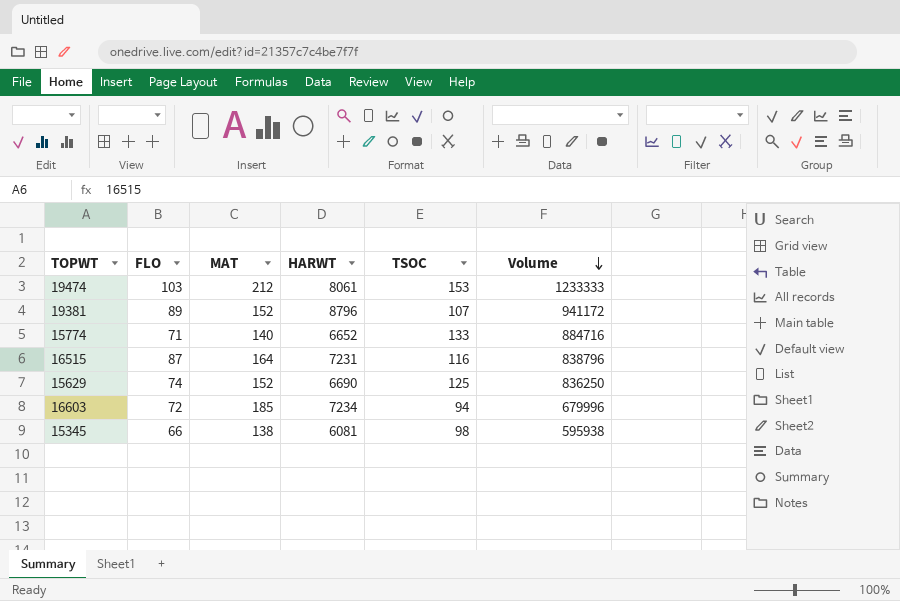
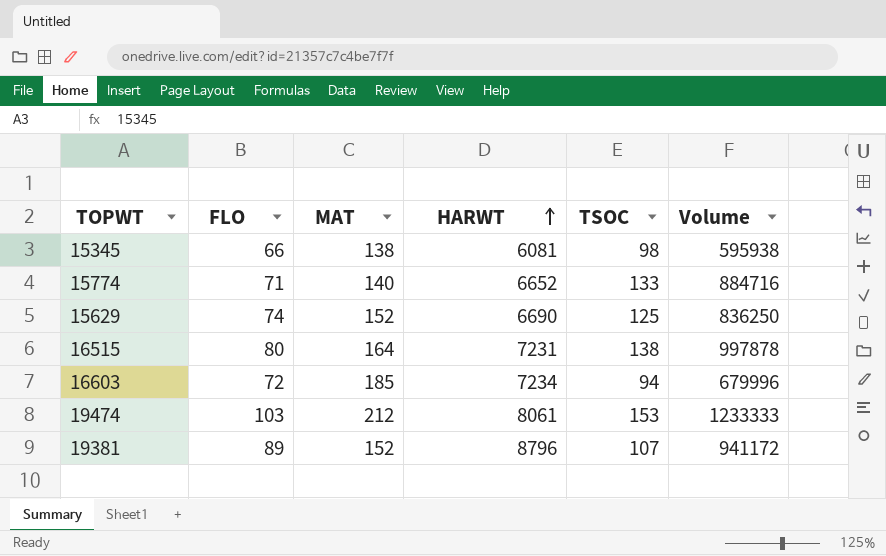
row order: Volume descending -> HARWT ascending
16515 | FLO: 87 -> 80
16515 | TSOC: 116 -> 138
16515 | Volume: 838796 -> 997878

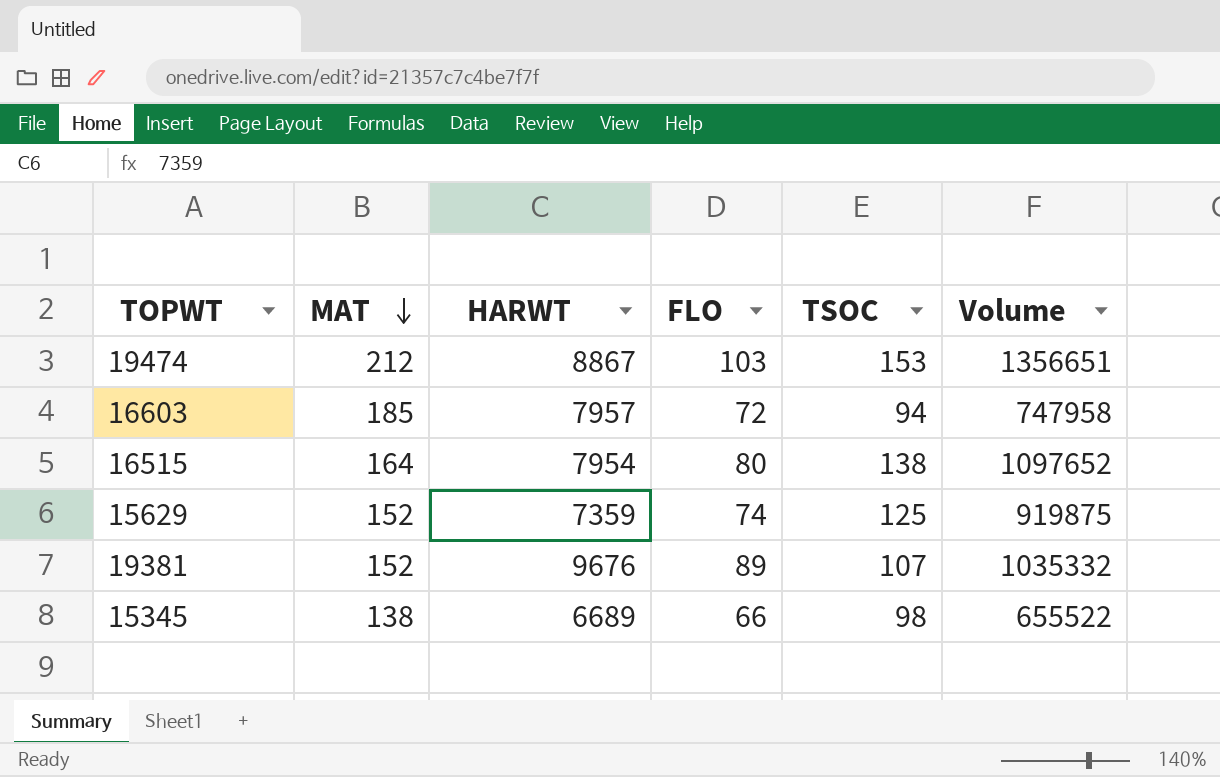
row order: HARWT ascending -> MAT descending
column FLO | position: 2 -> 4
row 15774: 71 | 140 | 6652 | 133 | 884716 -> none
19474 | HARWT: 8061 -> 8867
19474 | Volume: 1233333 -> 1356651
16603 | HARWT: 7234 -> 7957
16603 | Volume: 679996 -> 747958
16515 | HARWT: 7231 -> 7954
16515 | Volume: 997878 -> 1097652
15629 | HARWT: 6690 -> 7359
15629 | Volume: 836250 -> 919875
19381 | HARWT: 8796 -> 9676
19381 | Volume: 941172 -> 1035332
15345 | HARWT: 6081 -> 6689
15345 | Volume: 595938 -> 655522

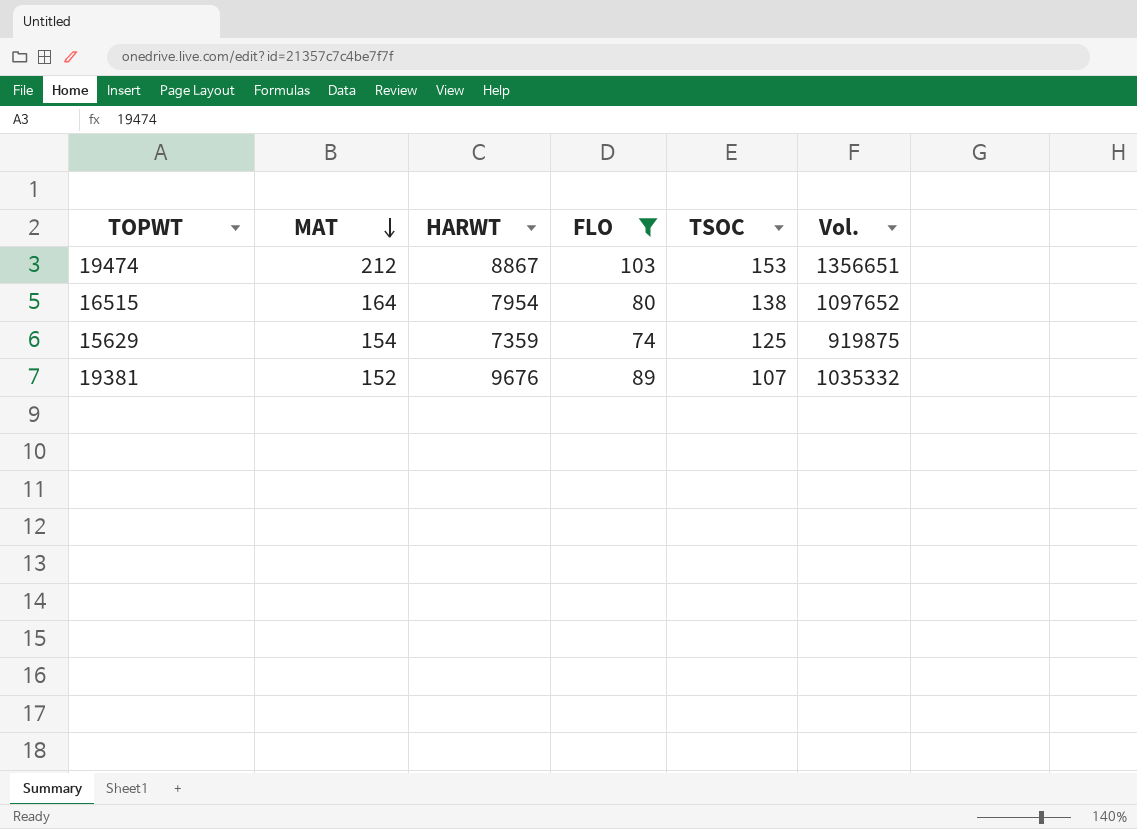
filter: none -> FLO >= 74
column name: Volume -> Vol.
15629 | MAT: 152 -> 154

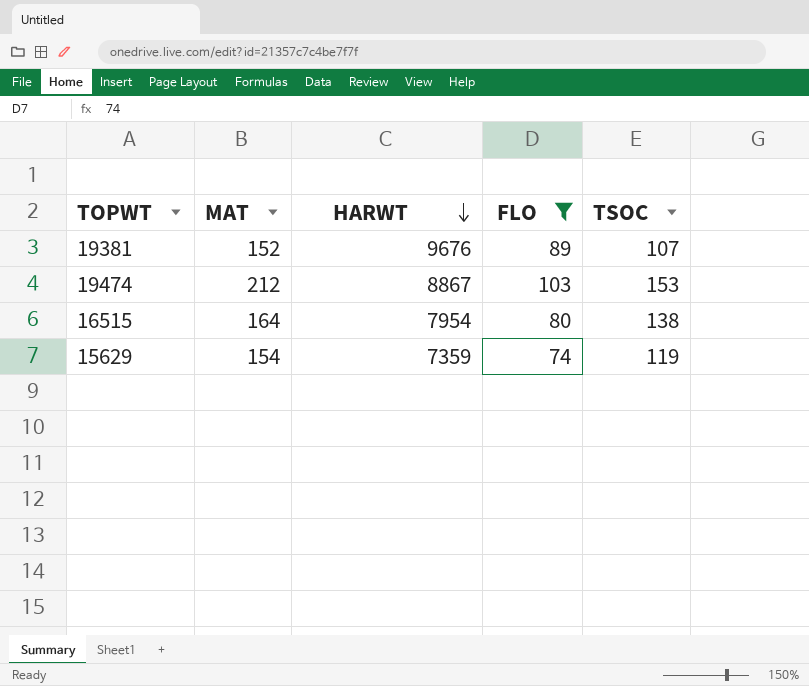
row order: MAT descending -> HARWT descending
column Vol. | formula: [HARWT] * [TSOC] -> none
15629 | TSOC: 125 -> 119

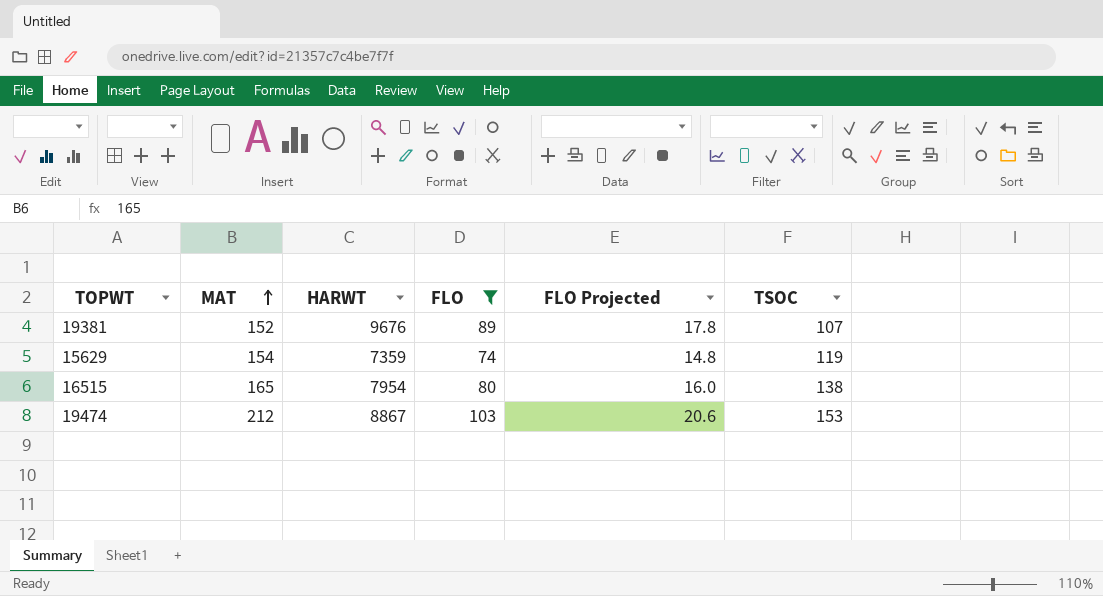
row order: HARWT descending -> MAT ascending
column FLO Projected | formula: none -> [FLO] * 0.2
16515 | MAT: 164 -> 165

